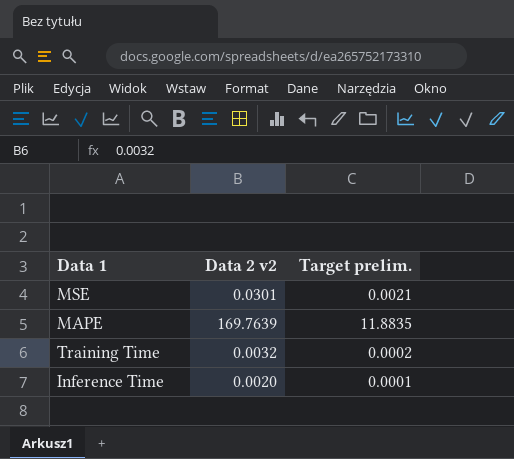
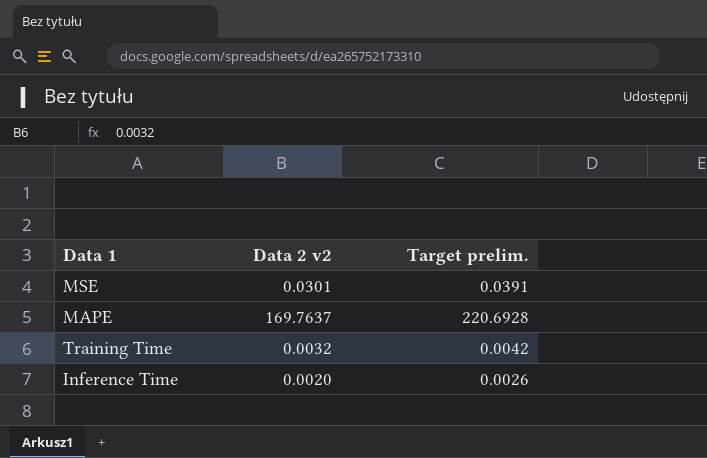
column Target prelim. | formula: [Data 2 v2] * 0.07 -> [Data 2 v2] * 1.3
MAPE | Data 2 v2: 169.7639 -> 169.7637

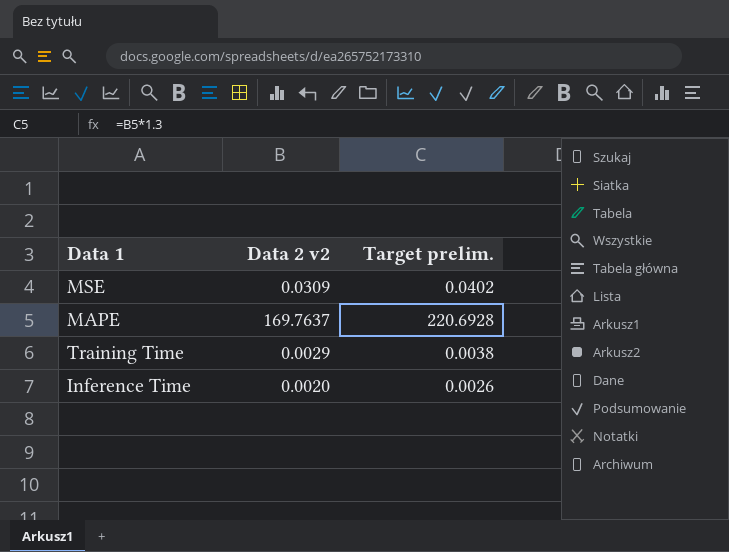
MSE | Data 2 v2: 0.0301 -> 0.0309
MSE | Target prelim.: 0.0391 -> 0.0402
Training Time | Data 2 v2: 0.0032 -> 0.0029
Training Time | Target prelim.: 0.0042 -> 0.0038

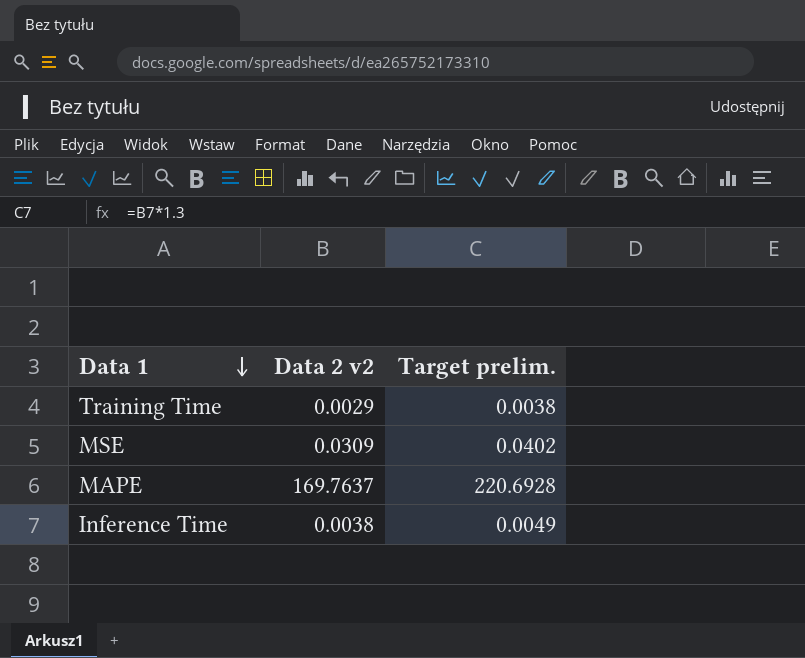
row order: none -> Data 1 descending
Inference Time | Data 2 v2: 0.0020 -> 0.0038
Inference Time | Target prelim.: 0.0026 -> 0.0049

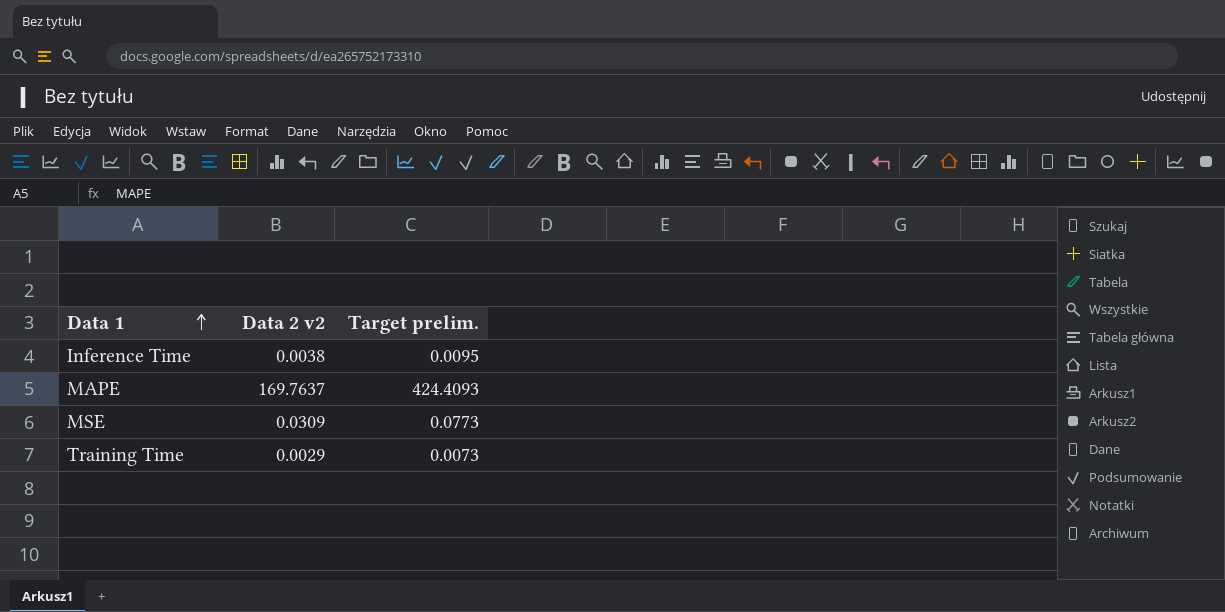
row order: Data 1 descending -> Data 1 ascending
column Target prelim. | formula: [Data 2 v2] * 1.3 -> [Data 2 v2] * 2.5

